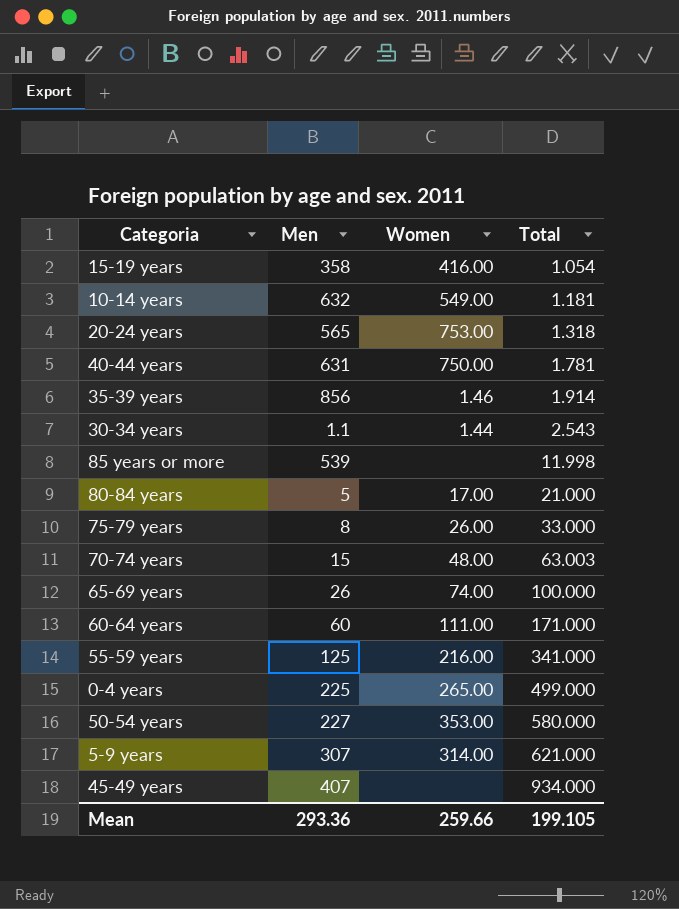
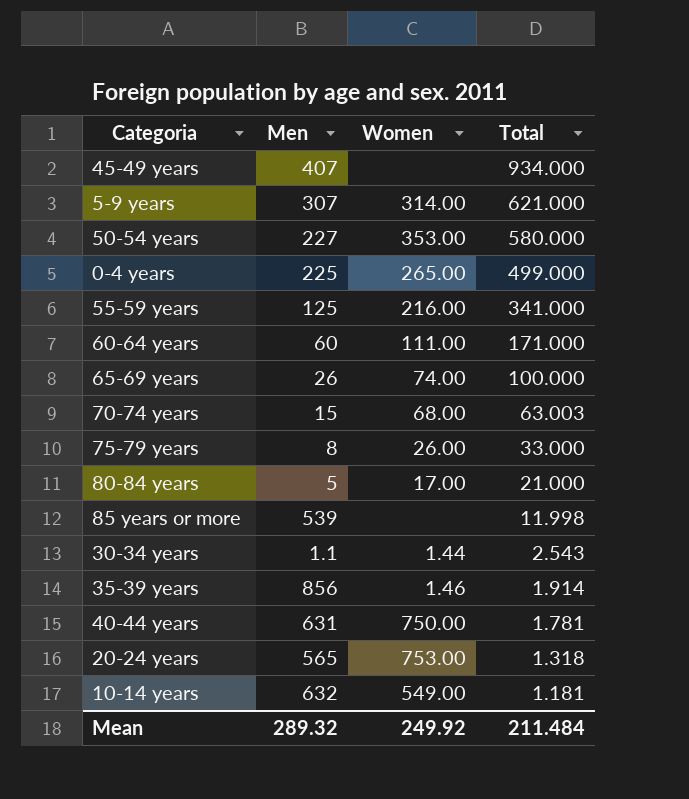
row order: Total ascending -> Total descending
row 15-19 years: 358 | 416.00 | 1.054 -> none
70-74 years | Women: 48.00 -> 68.00
Mean | Men: 293.36 -> 289.32
Mean | Women: 259.66 -> 249.92
Mean | Total: 199.105 -> 211.484

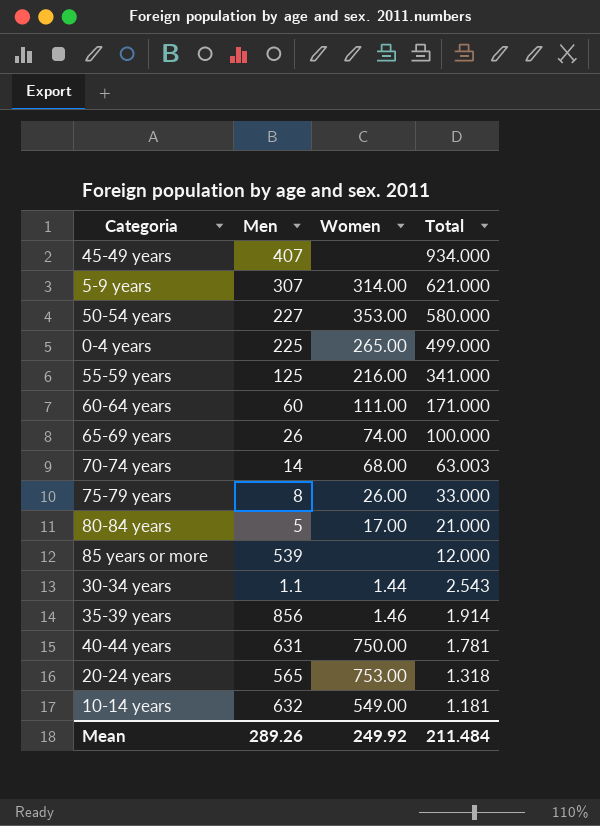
70-74 years | Men: 15 -> 14
85 years or more | Total: 11.998 -> 12.000
Mean | Men: 289.32 -> 289.26

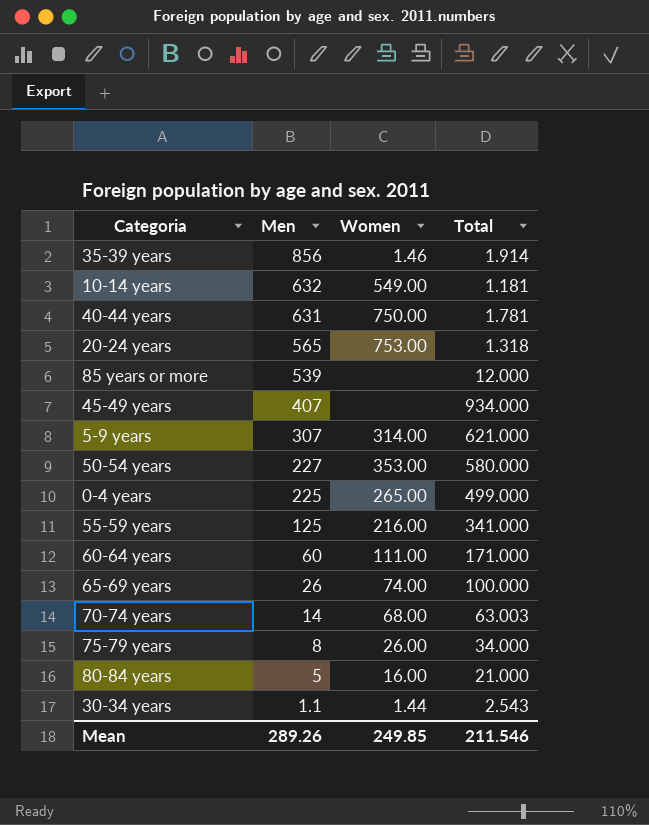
row order: Total descending -> Men descending
75-79 years | Total: 33.000 -> 34.000
80-84 years | Women: 17.00 -> 16.00
Mean | Women: 249.92 -> 249.85
Mean | Total: 211.484 -> 211.546

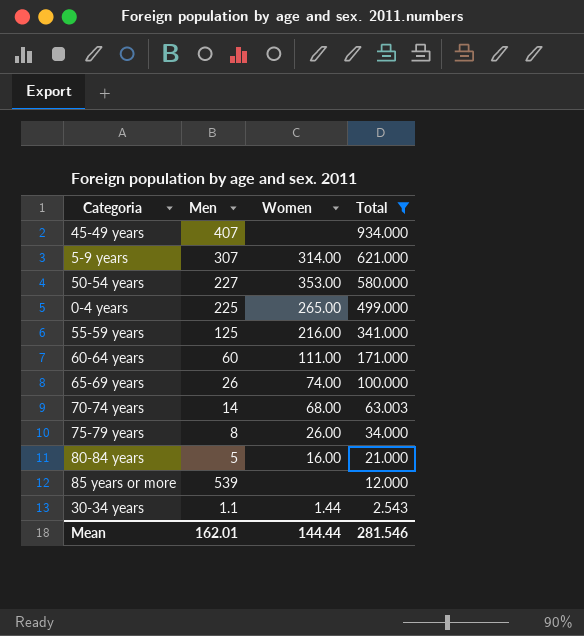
filter: none -> Total >= 2.543
row order: Men descending -> Total descending
Mean | Men: 289.26 -> 162.01
Mean | Women: 249.85 -> 144.44
Mean | Total: 211.546 -> 281.546

